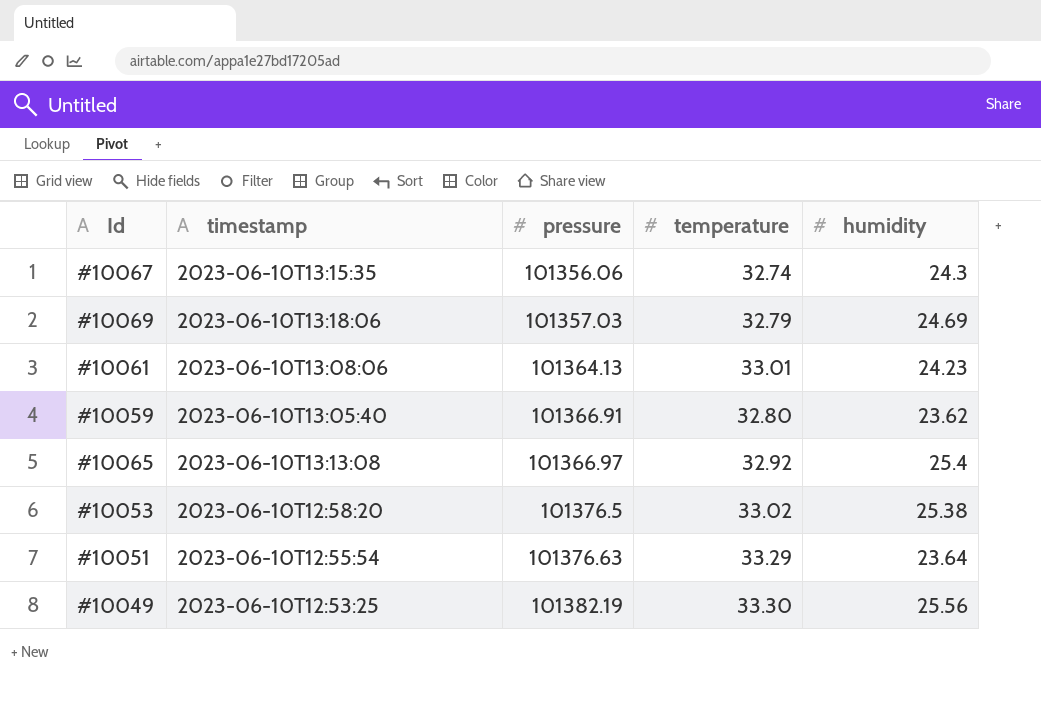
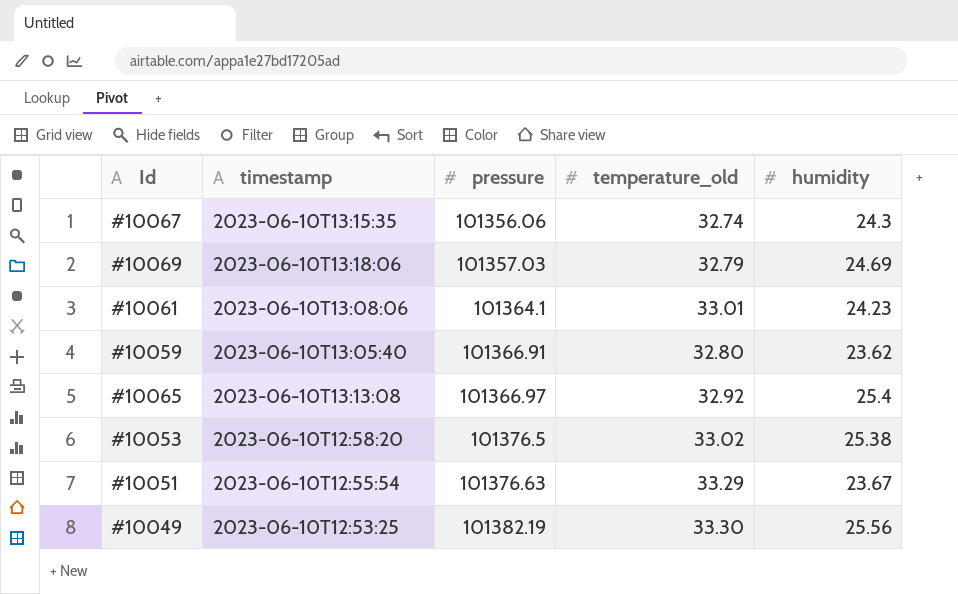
column name: temperature -> temperature_old
#10061 | pressure: 101364.13 -> 101364.1
#10051 | humidity: 23.64 -> 23.67

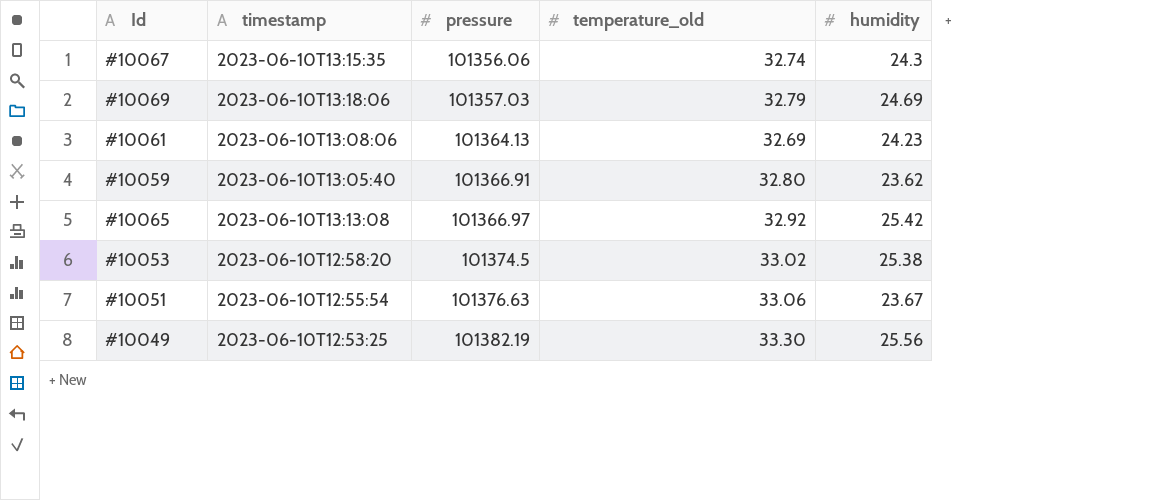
#10061 | pressure: 101364.1 -> 101364.13
#10061 | temperature_old: 33.01 -> 32.69
#10065 | humidity: 25.4 -> 25.42
#10053 | pressure: 101376.5 -> 101374.5
#10051 | temperature_old: 33.29 -> 33.06

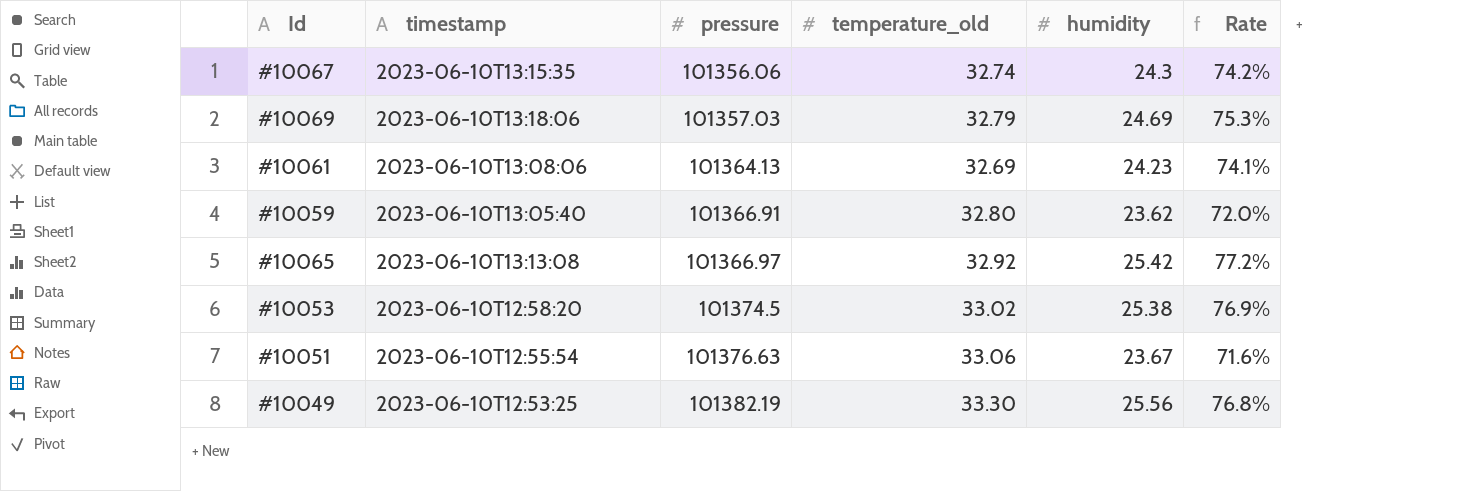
column Rate | formula: none -> [humidity] / [temperature_old]

